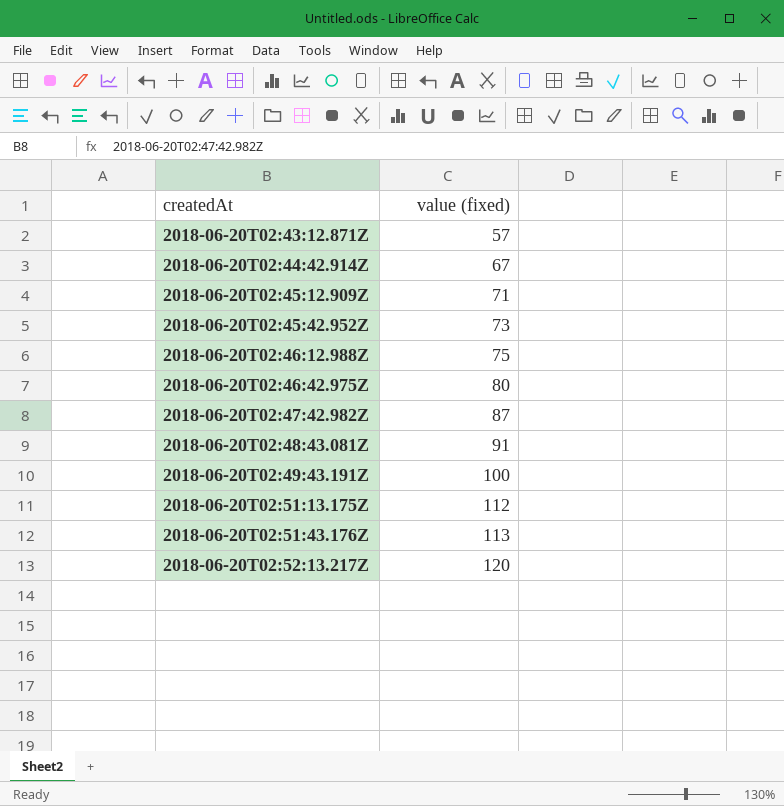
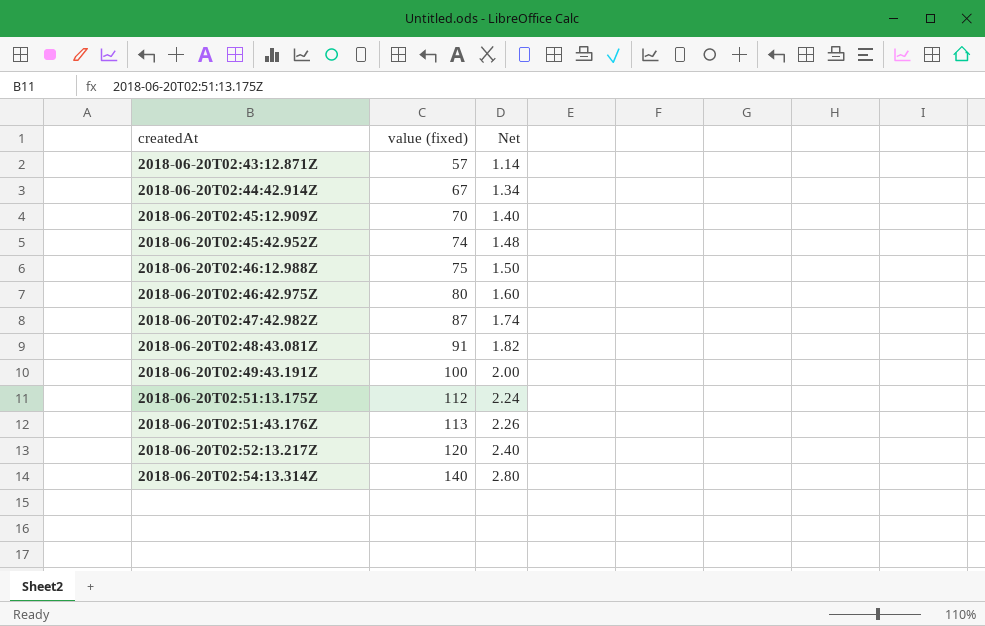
column Net | formula: none -> [value (fixed)] * 0.02
2018-06-20T02:45:12.909Z | value (fixed): 71 -> 70
2018-06-20T02:45:42.952Z | value (fixed): 73 -> 74
row 2018-06-20T02:54:13.314Z: none -> 140 | 2.80

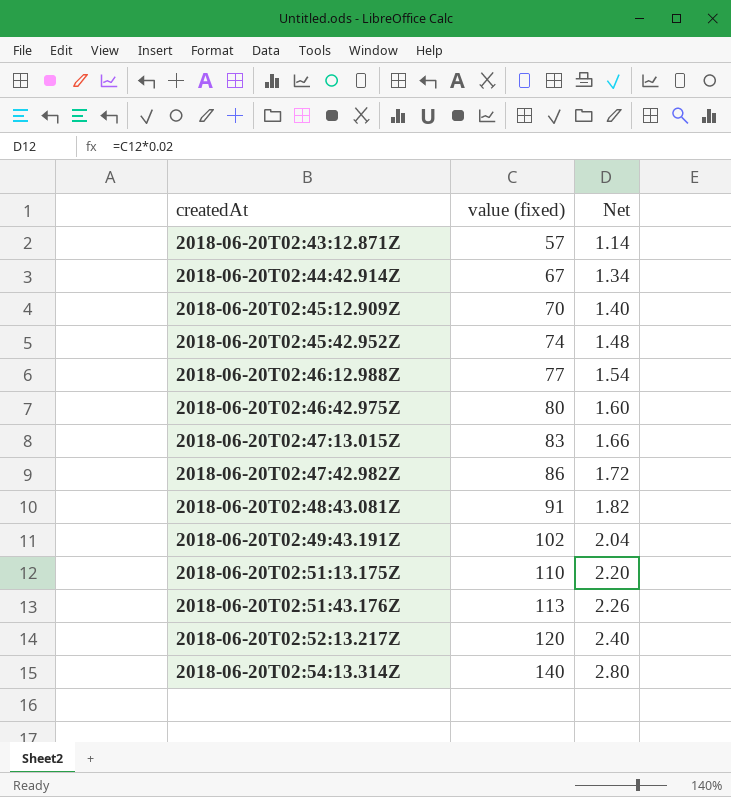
2018-06-20T02:46:12.988Z | value (fixed): 75 -> 77
2018-06-20T02:46:12.988Z | Net: 1.50 -> 1.54
row 2018-06-20T02:47:13.015Z: none -> 83 | 1.66
2018-06-20T02:47:42.982Z | value (fixed): 87 -> 86
2018-06-20T02:47:42.982Z | Net: 1.74 -> 1.72
2018-06-20T02:49:43.191Z | value (fixed): 100 -> 102
2018-06-20T02:49:43.191Z | Net: 2.00 -> 2.04
2018-06-20T02:51:13.175Z | value (fixed): 112 -> 110
2018-06-20T02:51:13.175Z | Net: 2.24 -> 2.20

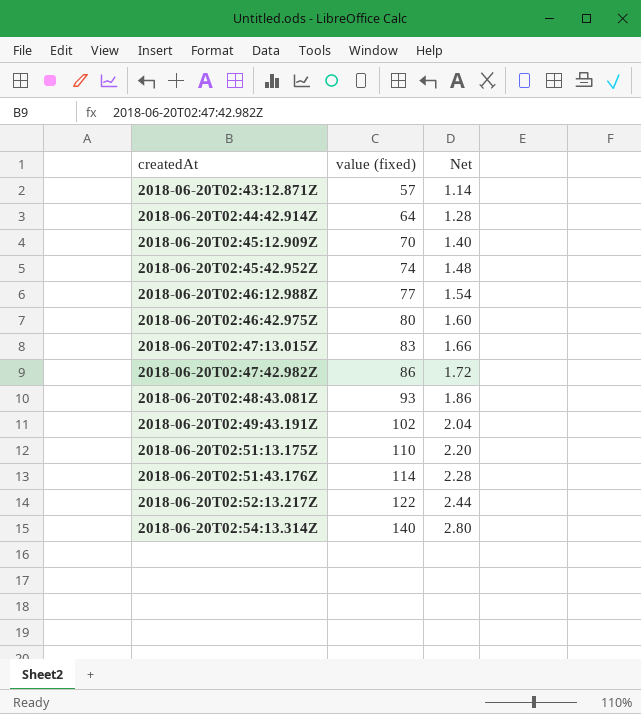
2018-06-20T02:44:42.914Z | value (fixed): 67 -> 64
2018-06-20T02:44:42.914Z | Net: 1.34 -> 1.28
2018-06-20T02:48:43.081Z | value (fixed): 91 -> 93
2018-06-20T02:48:43.081Z | Net: 1.82 -> 1.86
2018-06-20T02:51:43.176Z | value (fixed): 113 -> 114
2018-06-20T02:51:43.176Z | Net: 2.26 -> 2.28
2018-06-20T02:52:13.217Z | value (fixed): 120 -> 122
2018-06-20T02:52:13.217Z | Net: 2.40 -> 2.44

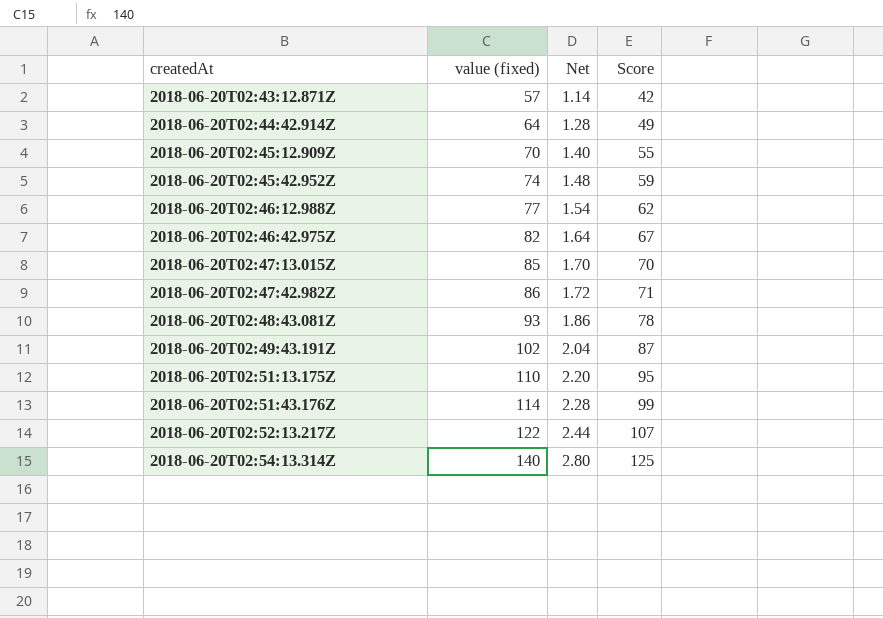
column Score | formula: none -> [value (fixed)] - 15
2018-06-20T02:46:42.975Z | value (fixed): 80 -> 82
2018-06-20T02:46:42.975Z | Net: 1.60 -> 1.64
2018-06-20T02:47:13.015Z | value (fixed): 83 -> 85
2018-06-20T02:47:13.015Z | Net: 1.66 -> 1.70

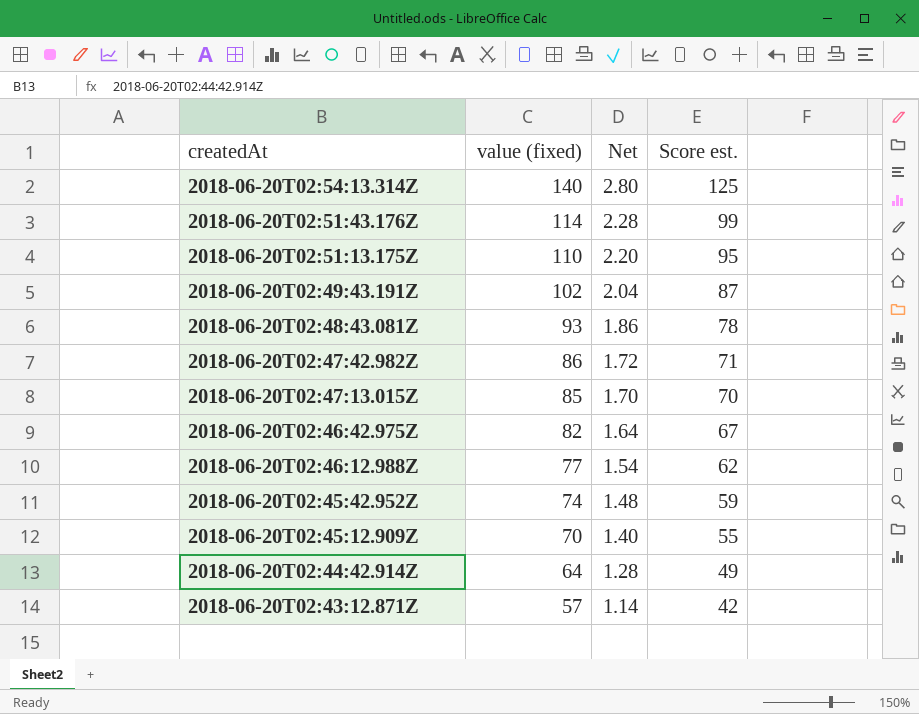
row order: createdAt ascending -> createdAt descending
column name: Score -> Score est.
row 2018-06-20T02:52:13.217Z: 122 | 2.44 | 107 -> none

